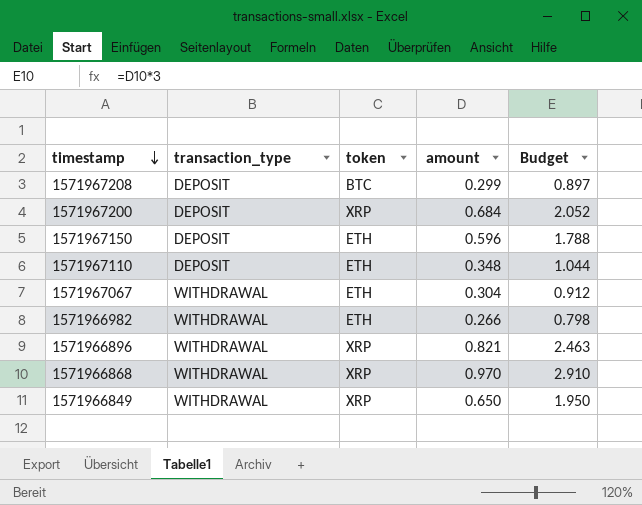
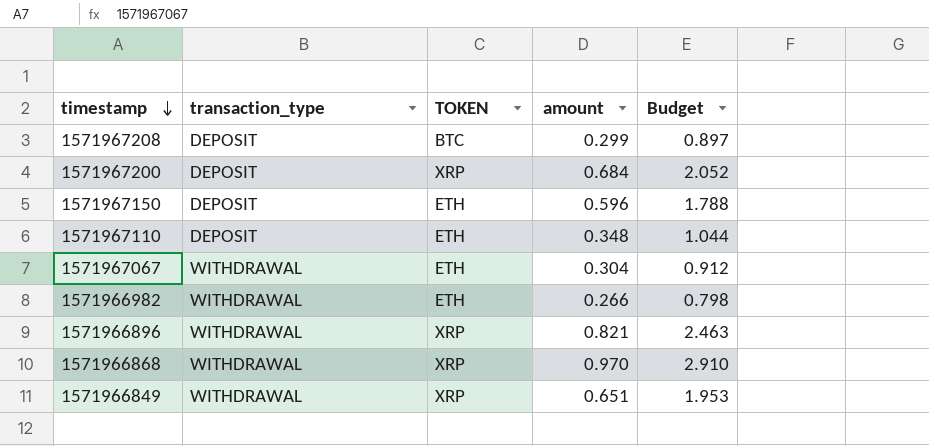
column name: token -> TOKEN
1571966849 | amount: 0.650 -> 0.651
1571966849 | Budget: 1.950 -> 1.953

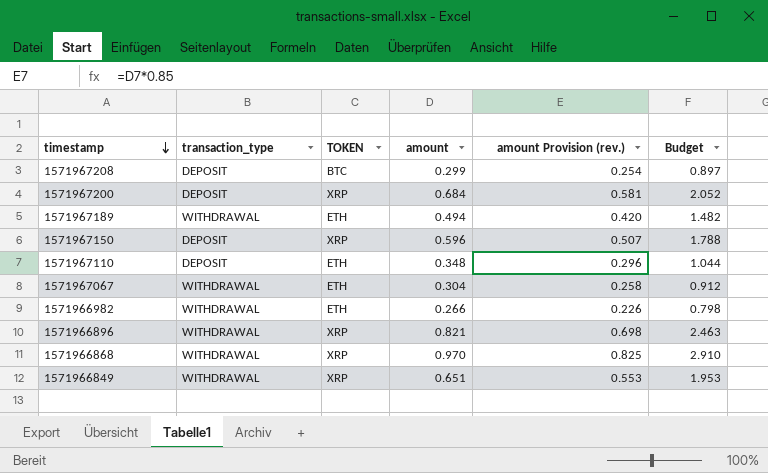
column amount Provision (rev.) | formula: none -> [amount] * 0.85
row 1571967189: none -> WITHDRAWAL | ETH | 0.494 | 0.420 | 1.482
1571967150 | TOKEN: ETH -> XRP

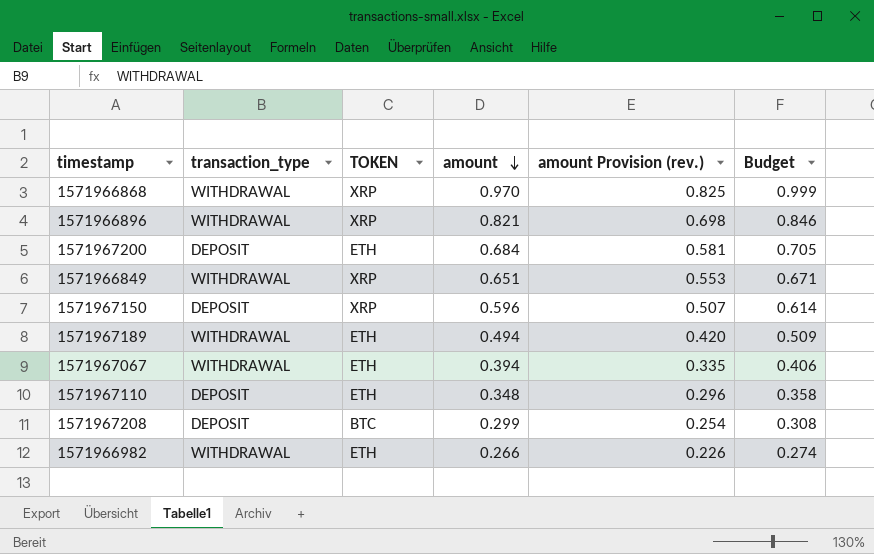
row order: timestamp descending -> amount descending
column Budget | formula: [amount] * 3 -> [amount] * 1.03
1571967200 | TOKEN: XRP -> ETH
1571967067 | amount: 0.304 -> 0.394
1571967067 | amount Provision (rev.): 0.258 -> 0.335

